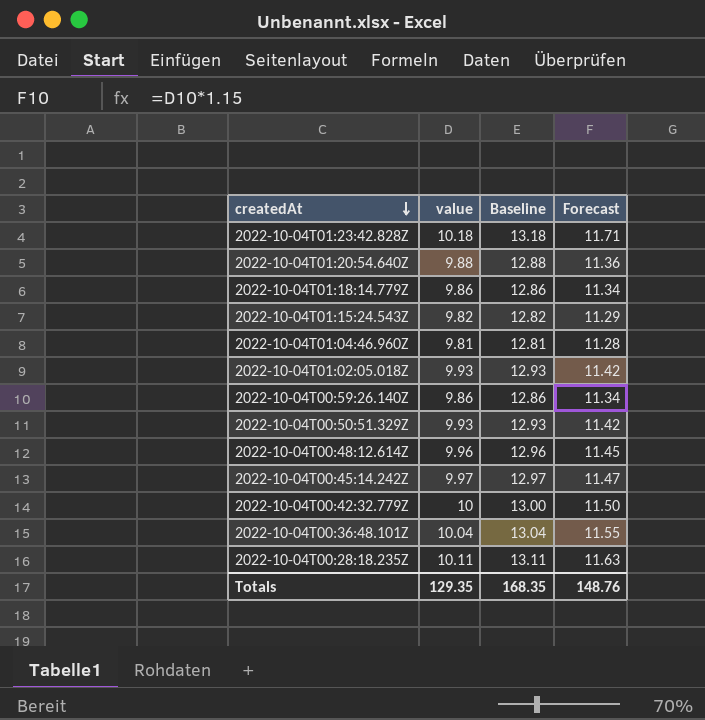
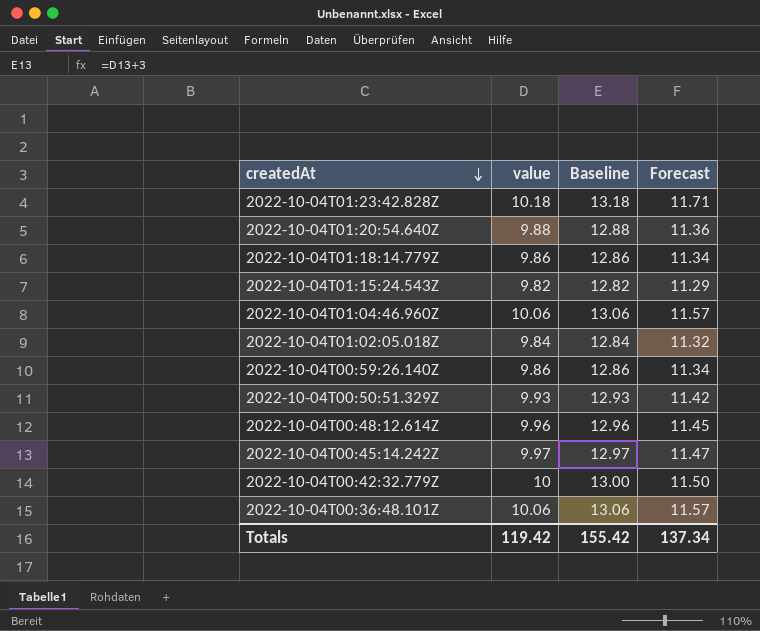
row 2022-10-04T00:28:18.235Z: 10.11 | 13.11 | 11.63 -> none
2022-10-04T01:04:46.960Z | value: 9.81 -> 10.06
2022-10-04T01:04:46.960Z | Baseline: 12.81 -> 13.06
2022-10-04T01:04:46.960Z | Forecast: 11.28 -> 11.57
2022-10-04T01:02:05.018Z | value: 9.93 -> 9.84
2022-10-04T01:02:05.018Z | Baseline: 12.93 -> 12.84
2022-10-04T01:02:05.018Z | Forecast: 11.42 -> 11.32
2022-10-04T00:36:48.101Z | value: 10.04 -> 10.06
2022-10-04T00:36:48.101Z | Baseline: 13.04 -> 13.06
2022-10-04T00:36:48.101Z | Forecast: 11.55 -> 11.57
Totals | value: 129.35 -> 119.42
Totals | Baseline: 168.35 -> 155.42
Totals | Forecast: 148.76 -> 137.34

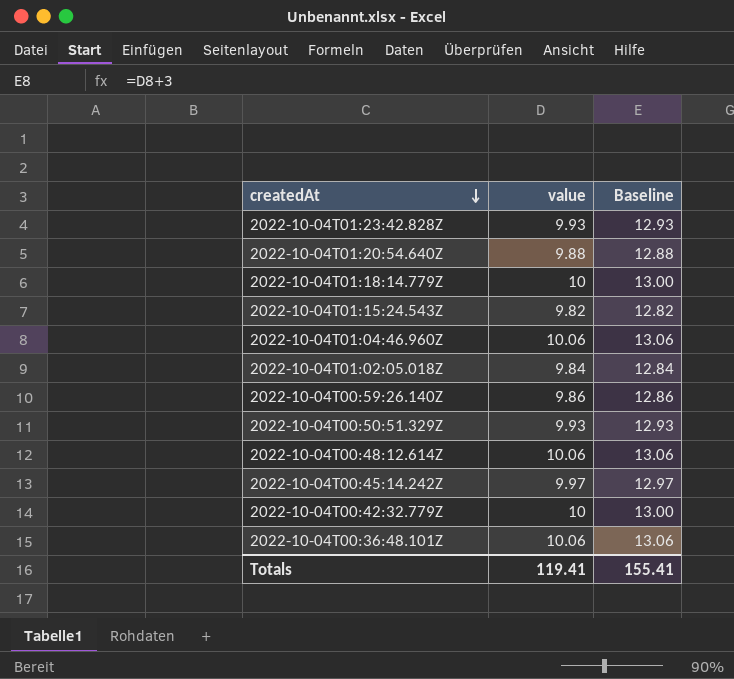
column Forecast | formula: [value] * 1.15 -> none
2022-10-04T01:23:42.828Z | value: 10.18 -> 9.93
2022-10-04T01:23:42.828Z | Baseline: 13.18 -> 12.93
2022-10-04T01:18:14.779Z | value: 9.86 -> 10
2022-10-04T01:18:14.779Z | Baseline: 12.86 -> 13.00
2022-10-04T00:48:12.614Z | value: 9.96 -> 10.06
2022-10-04T00:48:12.614Z | Baseline: 12.96 -> 13.06
Totals | value: 119.42 -> 119.41
Totals | Baseline: 155.42 -> 155.41

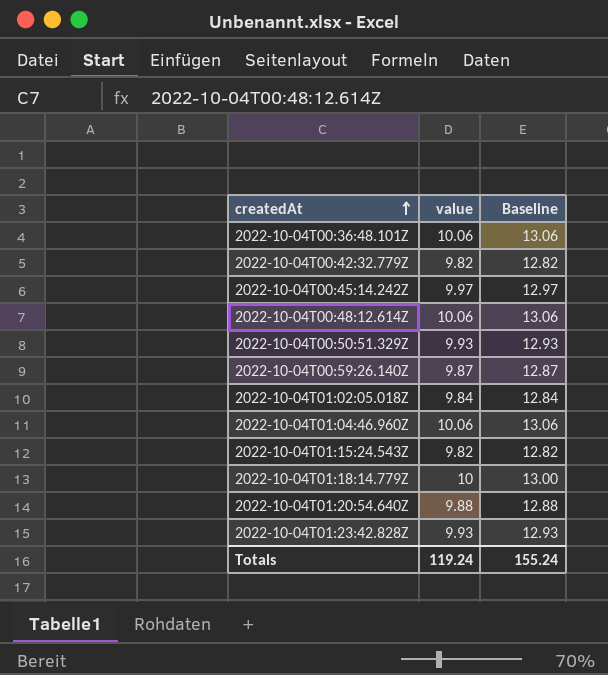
row order: createdAt descending -> createdAt ascending
2022-10-04T00:42:32.779Z | value: 10 -> 9.82
2022-10-04T00:42:32.779Z | Baseline: 13.00 -> 12.82
2022-10-04T00:59:26.140Z | value: 9.86 -> 9.87
2022-10-04T00:59:26.140Z | Baseline: 12.86 -> 12.87
Totals | value: 119.41 -> 119.24
Totals | Baseline: 155.41 -> 155.24

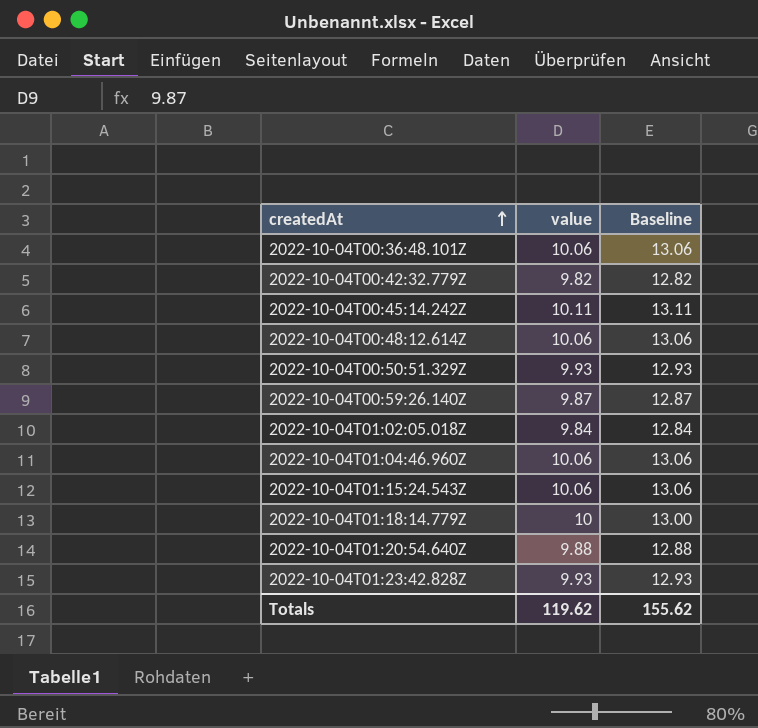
2022-10-04T00:45:14.242Z | value: 9.97 -> 10.11
2022-10-04T00:45:14.242Z | Baseline: 12.97 -> 13.11
2022-10-04T01:15:24.543Z | value: 9.82 -> 10.06
2022-10-04T01:15:24.543Z | Baseline: 12.82 -> 13.06
Totals | value: 119.24 -> 119.62
Totals | Baseline: 155.24 -> 155.62

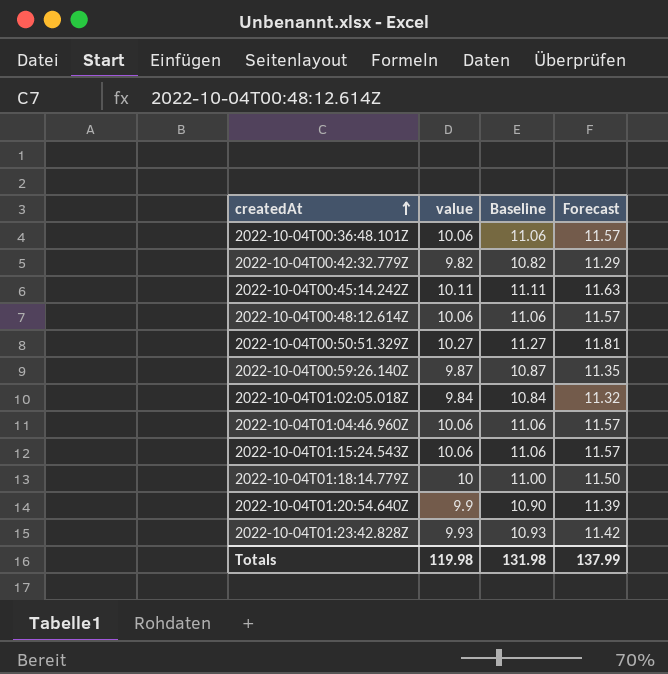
column Baseline | formula: [value] + 3 -> [value] + 1
column Forecast | formula: none -> [value] * 1.15
2022-10-04T00:50:51.329Z | value: 9.93 -> 10.27
2022-10-04T01:20:54.640Z | value: 9.88 -> 9.9
Totals | value: 119.62 -> 119.98
Totals | Baseline: 155.62 -> 131.98

